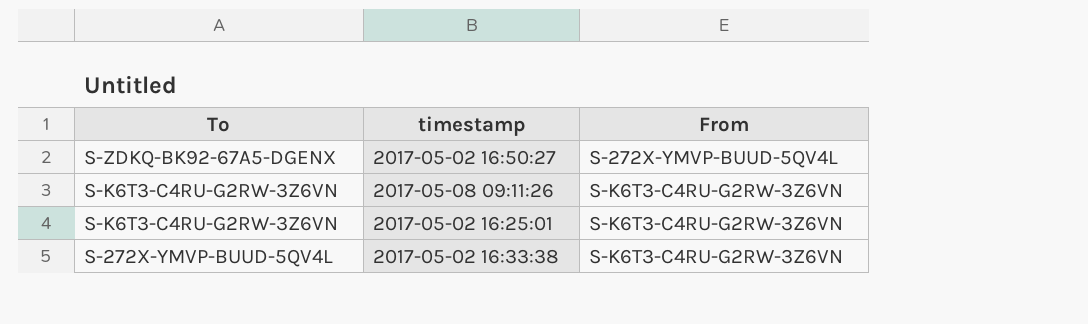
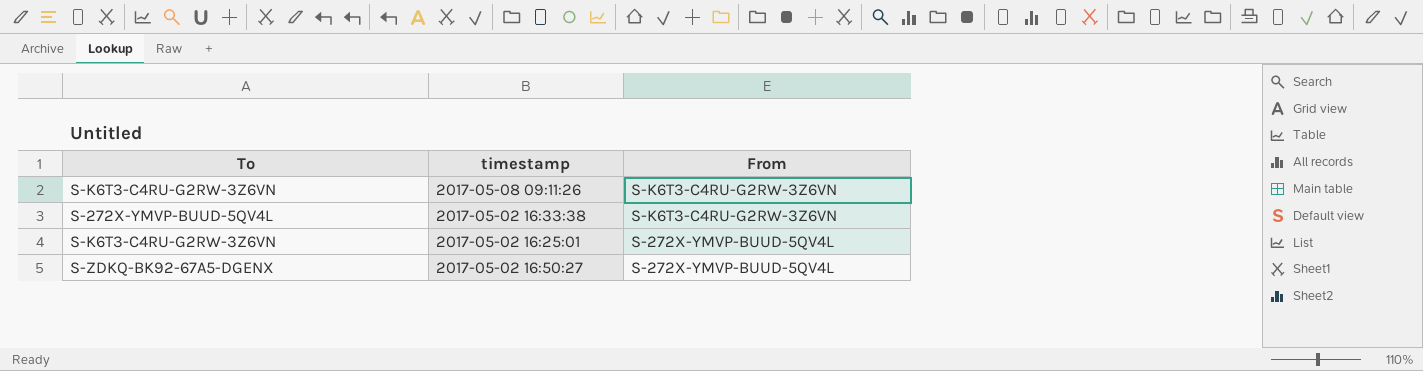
row order: To descending -> From descending
2017-05-02 16:25:01 | From: S-K6T3-C4RU-G2RW-3Z6VN -> S-272X-YMVP-BUUD-5QV4L

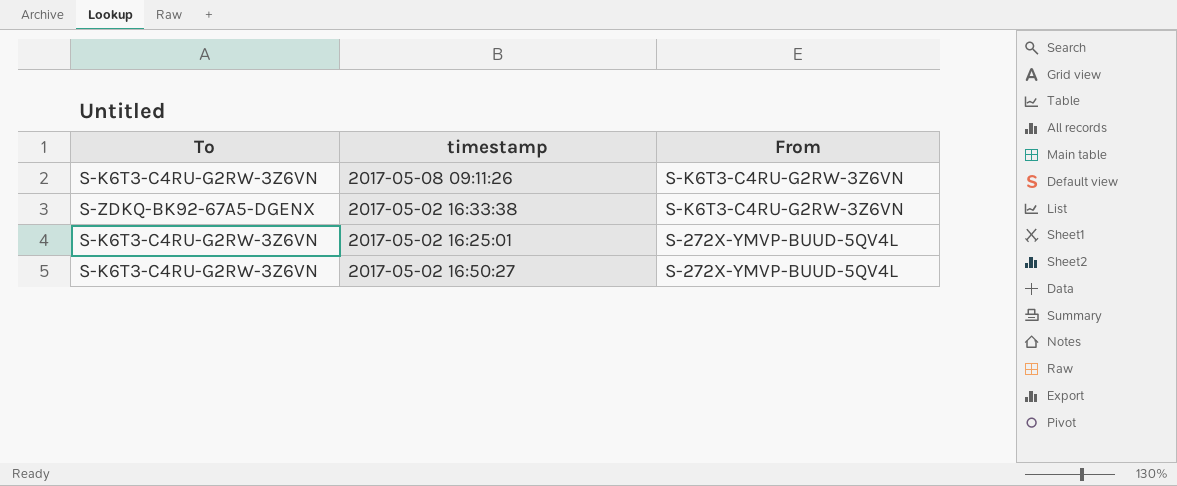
2017-05-02 16:33:38 | To: S-272X-YMVP-BUUD-5QV4L -> S-ZDKQ-BK92-67A5-DGENX
2017-05-02 16:50:27 | To: S-ZDKQ-BK92-67A5-DGENX -> S-K6T3-C4RU-G2RW-3Z6VN

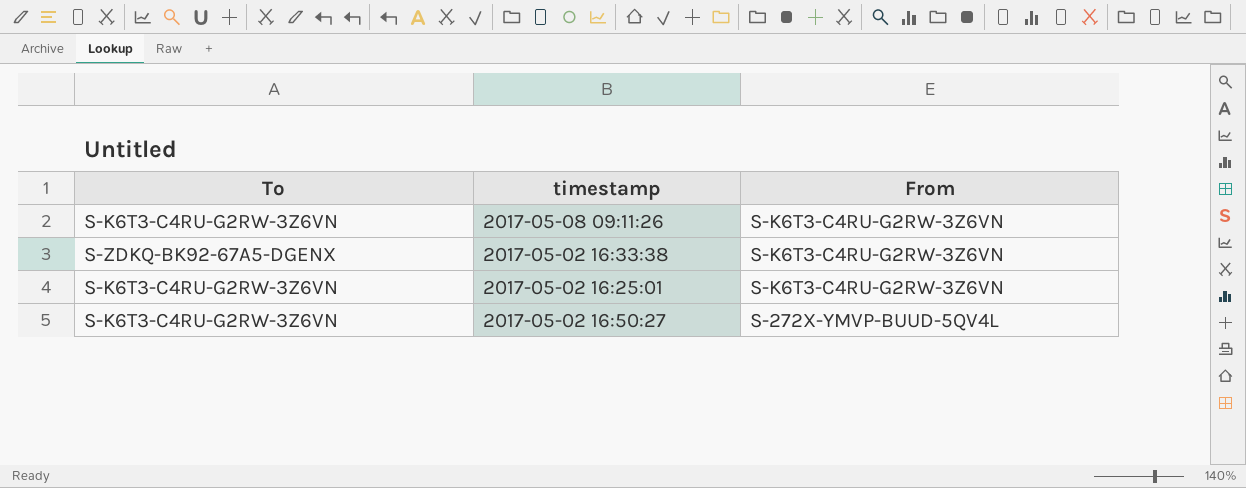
2017-05-02 16:25:01 | From: S-272X-YMVP-BUUD-5QV4L -> S-K6T3-C4RU-G2RW-3Z6VN

